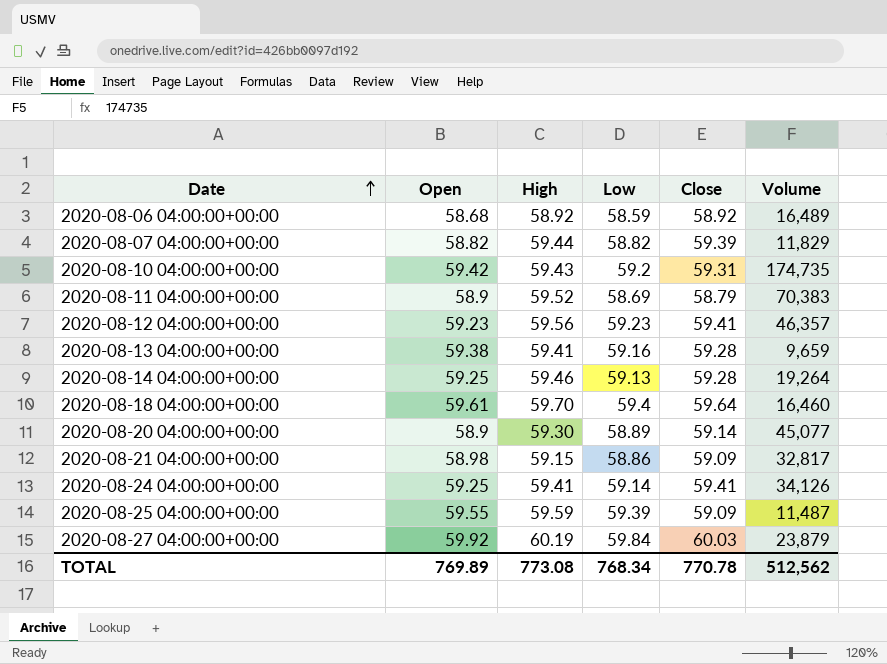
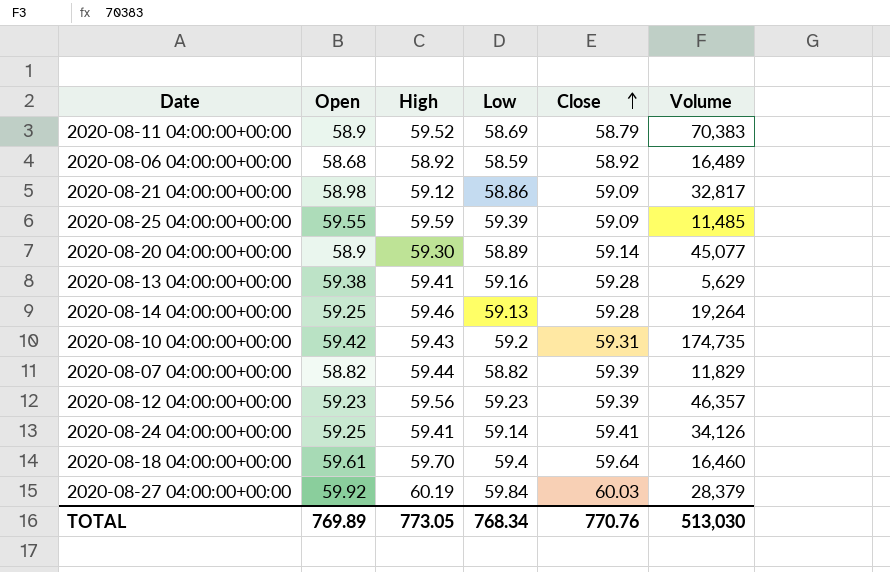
row order: Date ascending -> Close ascending
2020-08-21 04:00:00+00:00 | High: 59.15 -> 59.12
2020-08-25 04:00:00+00:00 | Volume: 11,487 -> 11,485
2020-08-13 04:00:00+00:00 | Volume: 9,659 -> 5,629
2020-08-12 04:00:00+00:00 | Close: 59.41 -> 59.39
2020-08-27 04:00:00+00:00 | Volume: 23,879 -> 28,379
TOTAL | High: 773.08 -> 773.05
TOTAL | Close: 770.78 -> 770.76
TOTAL | Volume: 512,562 -> 513,030

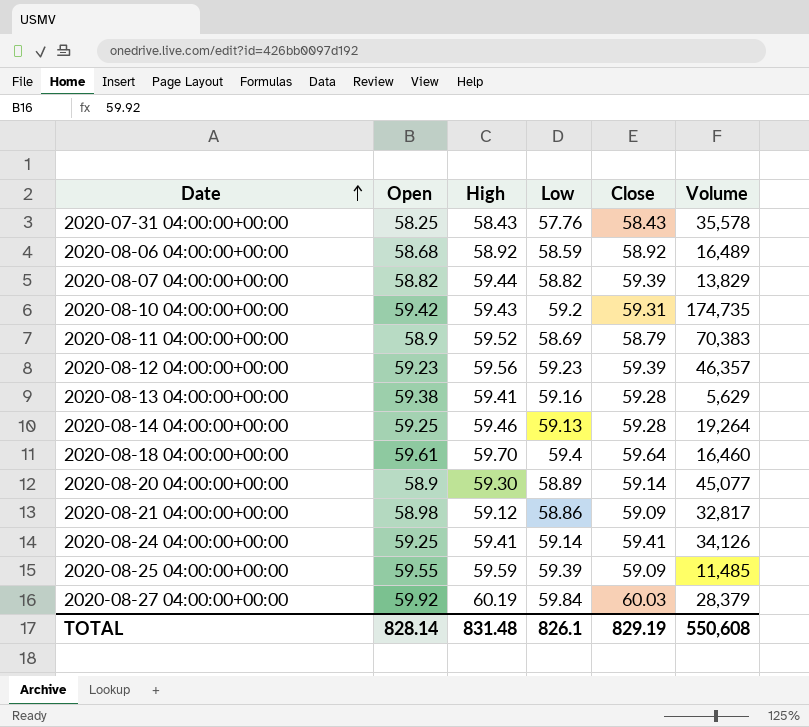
row order: Close ascending -> Date ascending
row 2020-07-31 04:00:00+00:00: none -> 58.25 | 58.43 | 57.76 | 58.43 | 35,578
2020-08-07 04:00:00+00:00 | Volume: 11,829 -> 13,829
TOTAL | Open: 769.89 -> 828.14
TOTAL | High: 773.05 -> 831.48
TOTAL | Low: 768.34 -> 826.1
TOTAL | Close: 770.76 -> 829.19
TOTAL | Volume: 513,030 -> 550,608

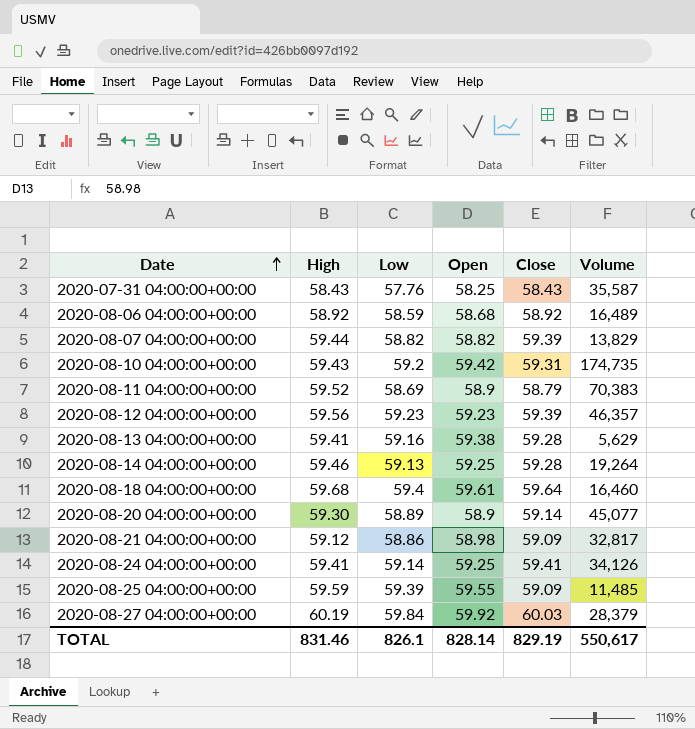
column Open | position: 2 -> 4
2020-07-31 04:00:00+00:00 | Volume: 35,578 -> 35,587
2020-08-18 04:00:00+00:00 | High: 59.70 -> 59.68
TOTAL | High: 831.48 -> 831.46
TOTAL | Volume: 550,608 -> 550,617

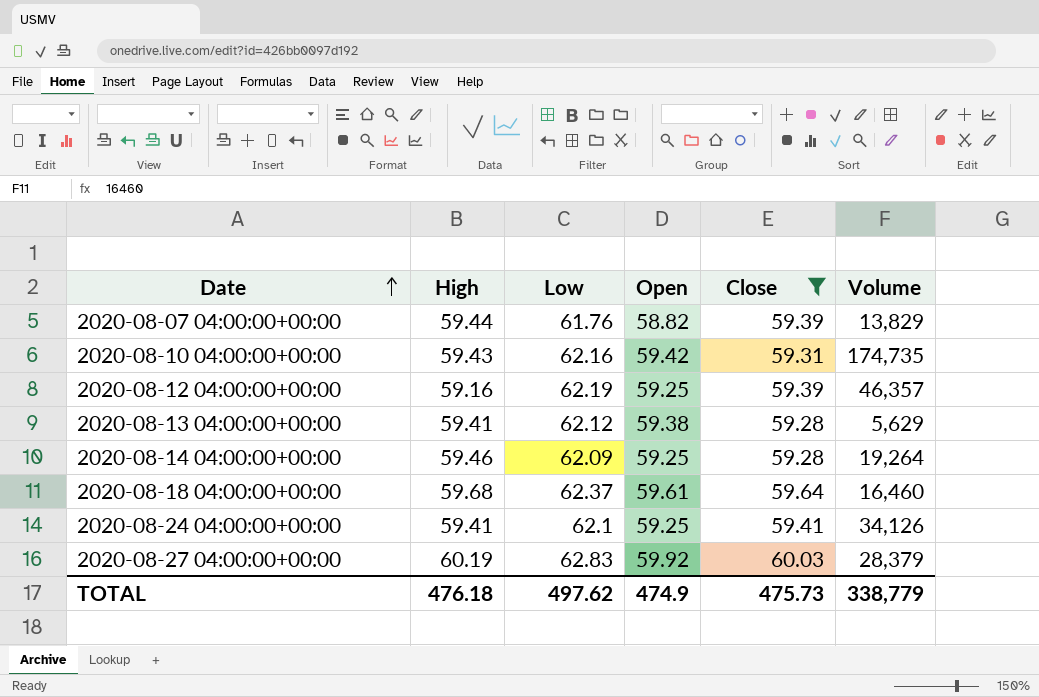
filter: none -> Close >= 59.28
2020-08-07 04:00:00+00:00 | Low: 58.82 -> 61.76
2020-08-10 04:00:00+00:00 | Low: 59.2 -> 62.16
2020-08-12 04:00:00+00:00 | High: 59.56 -> 59.16
2020-08-12 04:00:00+00:00 | Low: 59.23 -> 62.19
2020-08-12 04:00:00+00:00 | Open: 59.23 -> 59.25
2020-08-13 04:00:00+00:00 | Low: 59.16 -> 62.12
2020-08-14 04:00:00+00:00 | Low: 59.13 -> 62.09
2020-08-18 04:00:00+00:00 | Low: 59.4 -> 62.37
2020-08-24 04:00:00+00:00 | Low: 59.14 -> 62.1
2020-08-27 04:00:00+00:00 | Low: 59.84 -> 62.83
TOTAL | High: 831.46 -> 476.18
TOTAL | Low: 826.1 -> 497.62
TOTAL | Open: 828.14 -> 474.9
TOTAL | Close: 829.19 -> 475.73
TOTAL | Volume: 550,617 -> 338,779

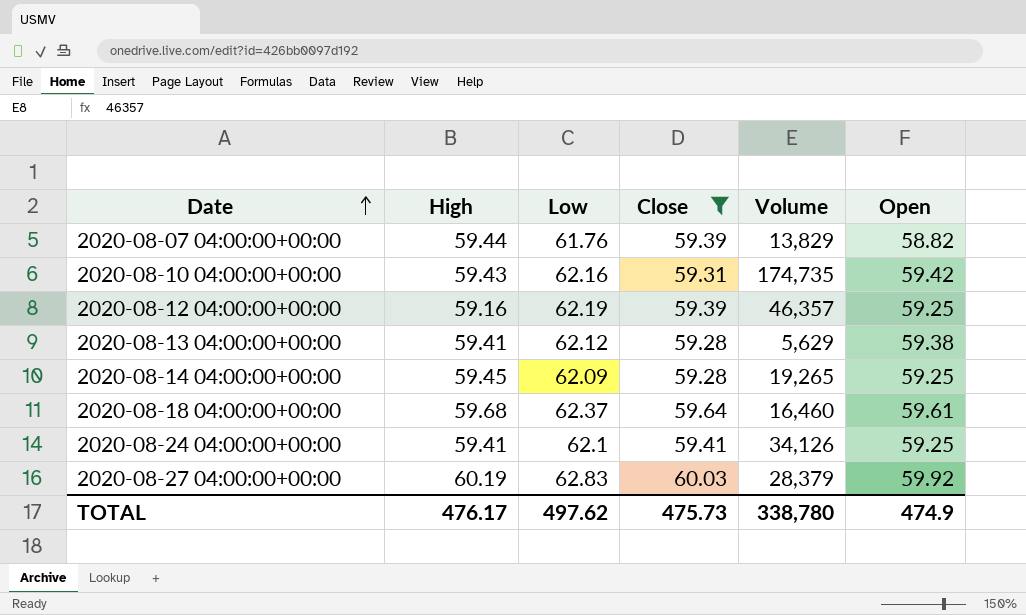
column Open | position: 4 -> 6
2020-08-14 04:00:00+00:00 | High: 59.46 -> 59.45
2020-08-14 04:00:00+00:00 | Volume: 19,264 -> 19,265
TOTAL | High: 476.18 -> 476.17
TOTAL | Volume: 338,779 -> 338,780

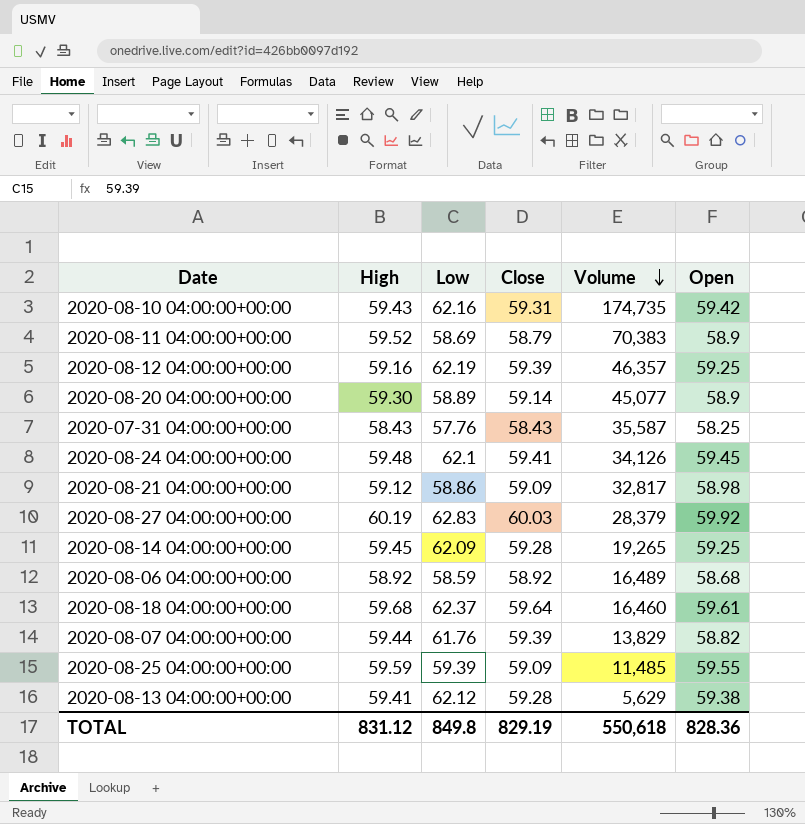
filter: Close >= 59.28 -> none
row order: Date ascending -> Volume descending
2020-08-24 04:00:00+00:00 | High: 59.41 -> 59.48
2020-08-24 04:00:00+00:00 | Open: 59.25 -> 59.45
TOTAL | High: 476.17 -> 831.12
TOTAL | Low: 497.62 -> 849.8
TOTAL | Close: 475.73 -> 829.19
TOTAL | Volume: 338,780 -> 550,618
TOTAL | Open: 474.9 -> 828.36

